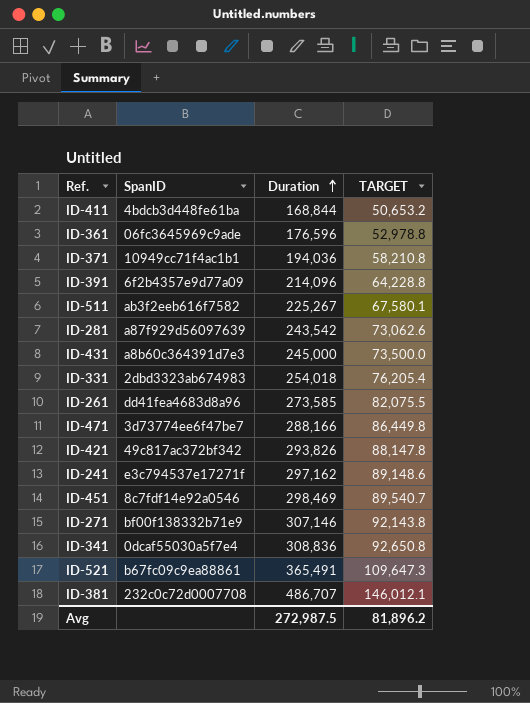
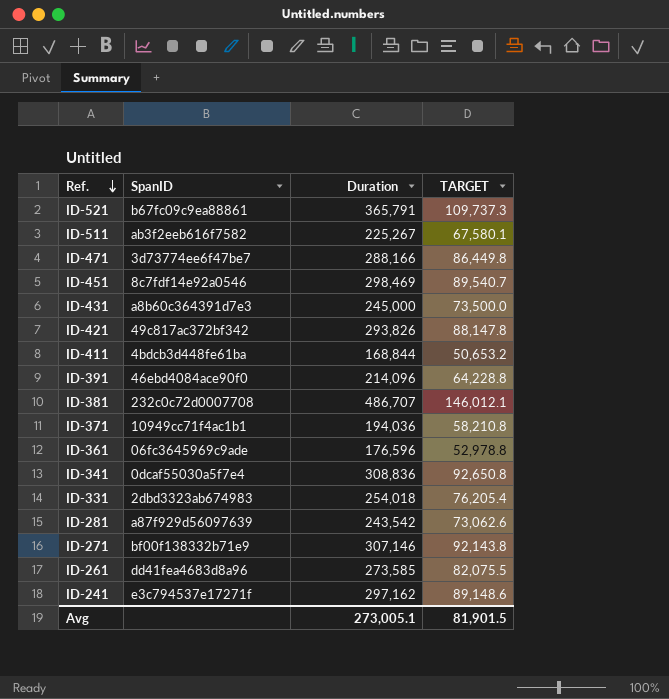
row order: Duration ascending -> Ref. descending
ID-521 | Duration: 365,491 -> 365,791
ID-521 | TARGET: 109,647.3 -> 109,737.3
ID-391 | SpanID: 6f2b4357e9d77a09 -> 46ebd4084ace90f0
Avg | Duration: 272,987.5 -> 273,005.1
Avg | TARGET: 81,896.2 -> 81,901.5

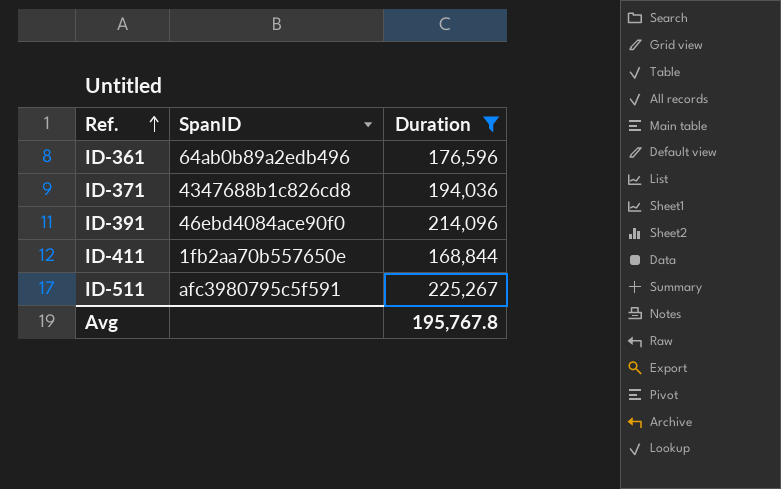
filter: none -> Duration <= 225,267
row order: Ref. descending -> Ref. ascending
column TARGET | formula: [Duration] * 0.3 -> none
ID-361 | SpanID: 06fc3645969c9ade -> 64ab0b89a2edb496
ID-371 | SpanID: 10949cc71f4ac1b1 -> 4347688b1c826cd8
ID-411 | SpanID: 4bdcb3d448fe61ba -> 1fb2aa70b557650e
ID-511 | SpanID: ab3f2eeb616f7582 -> afc3980795c5f591
Avg | Duration: 273,005.1 -> 195,767.8

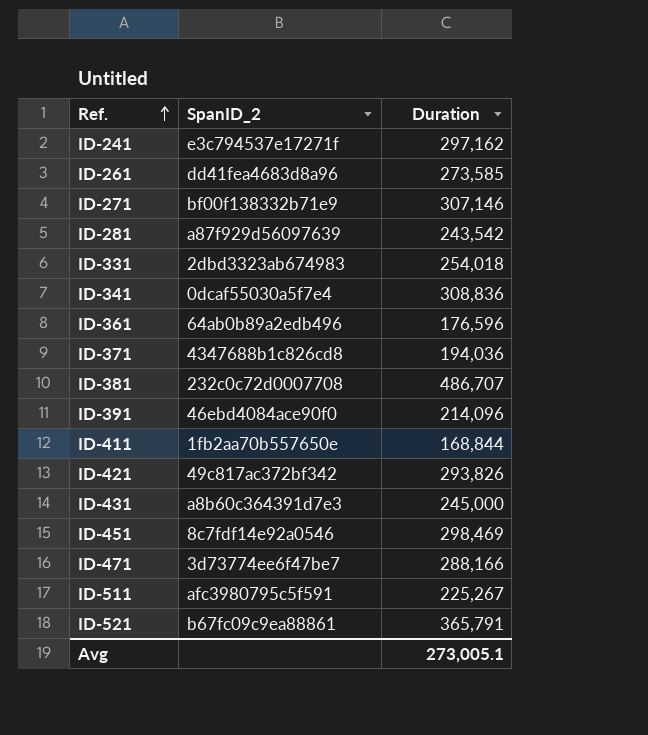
filter: Duration <= 225,267 -> none
column name: SpanID -> SpanID_2
Avg | Duration: 195,767.8 -> 273,005.1

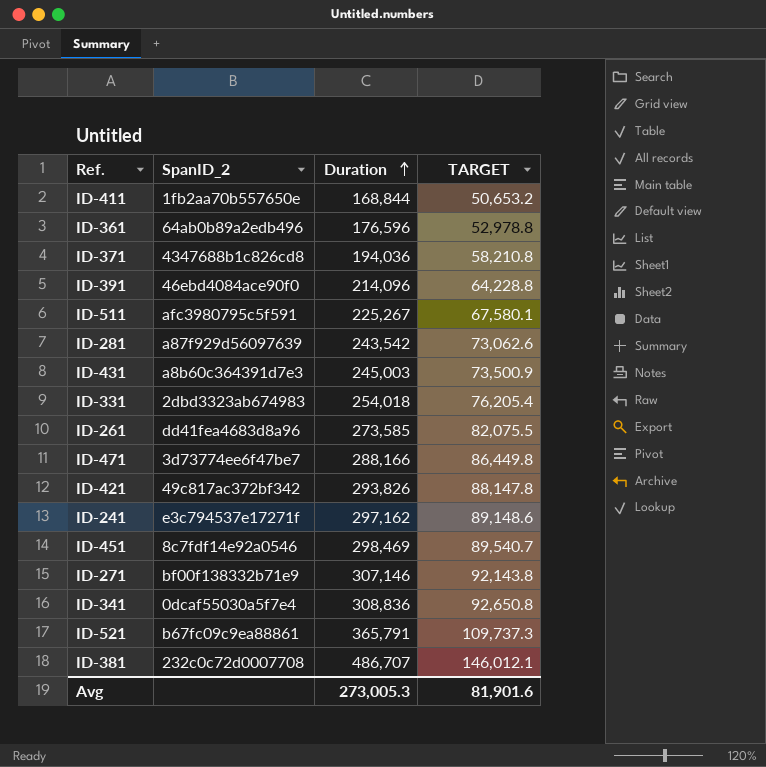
row order: Ref. ascending -> Duration ascending
column TARGET | formula: none -> [Duration] * 0.3
ID-431 | Duration: 245,000 -> 245,003
Avg | Duration: 273,005.1 -> 273,005.3

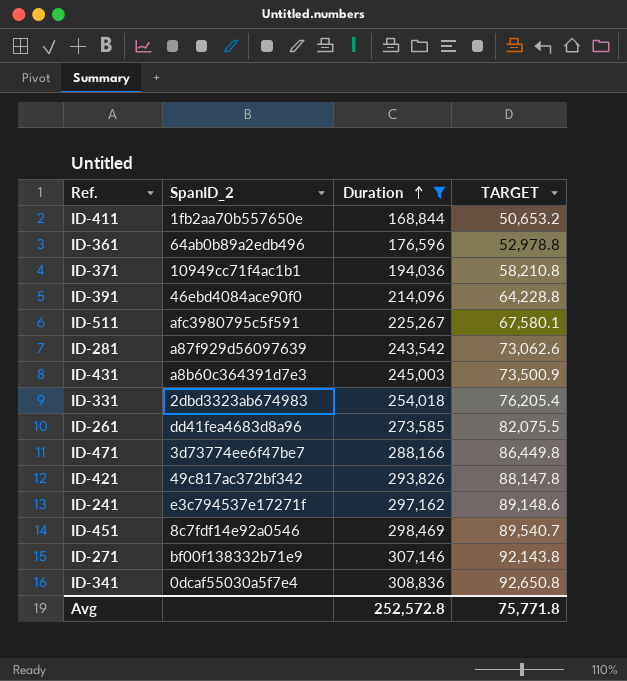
filter: none -> Duration <= 308,836
ID-371 | SpanID_2: 4347688b1c826cd8 -> 10949cc71f4ac1b1
Avg | Duration: 273,005.3 -> 252,572.8
Avg | TARGET: 81,901.6 -> 75,771.8

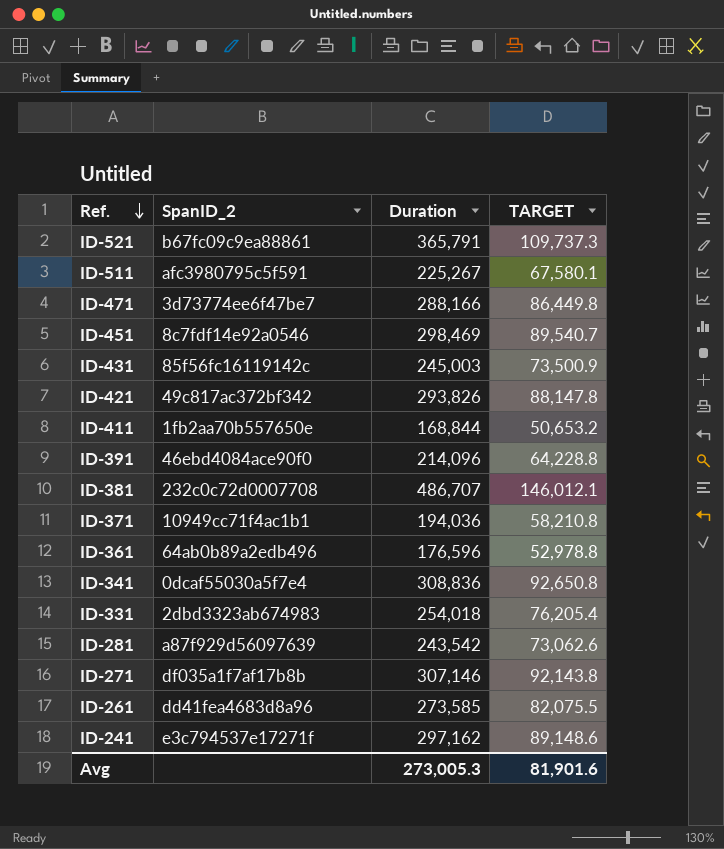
filter: Duration <= 308,836 -> none
row order: Duration ascending -> Ref. descending
ID-431 | SpanID_2: a8b60c364391d7e3 -> 85f56fc16119142c
ID-271 | SpanID_2: bf00f138332b71e9 -> df035a1f7af17b8b
Avg | Duration: 252,572.8 -> 273,005.3
Avg | TARGET: 75,771.8 -> 81,901.6

